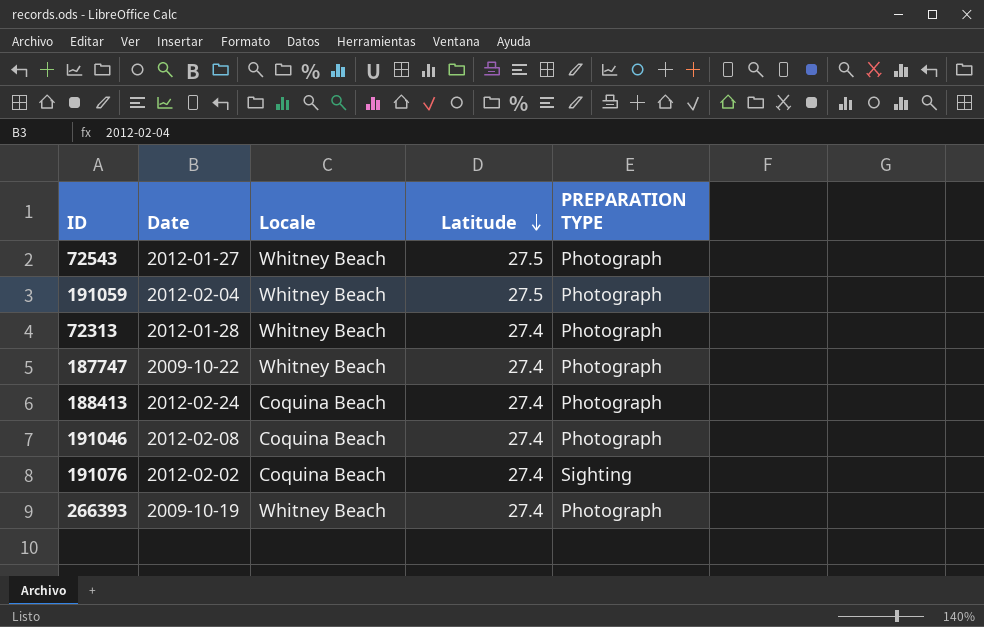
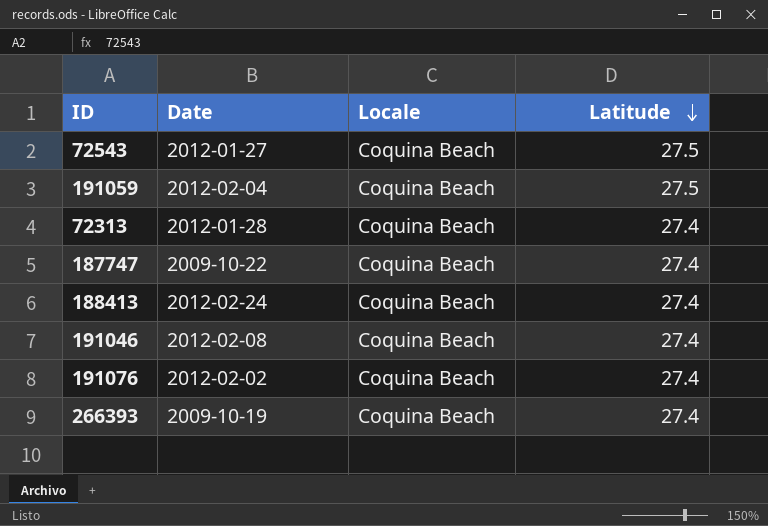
column PREPARATION TYPE | position: 5 -> none
72543 | Locale: Whitney Beach -> Coquina Beach
191059 | Locale: Whitney Beach -> Coquina Beach
72313 | Locale: Whitney Beach -> Coquina Beach
187747 | Locale: Whitney Beach -> Coquina Beach
266393 | Locale: Whitney Beach -> Coquina Beach

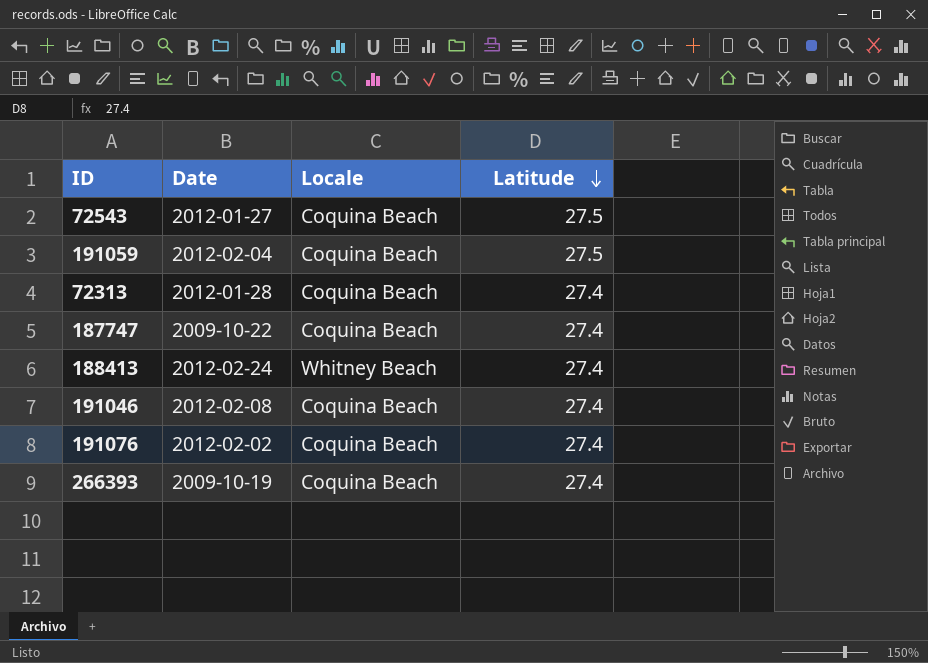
188413 | Locale: Coquina Beach -> Whitney Beach

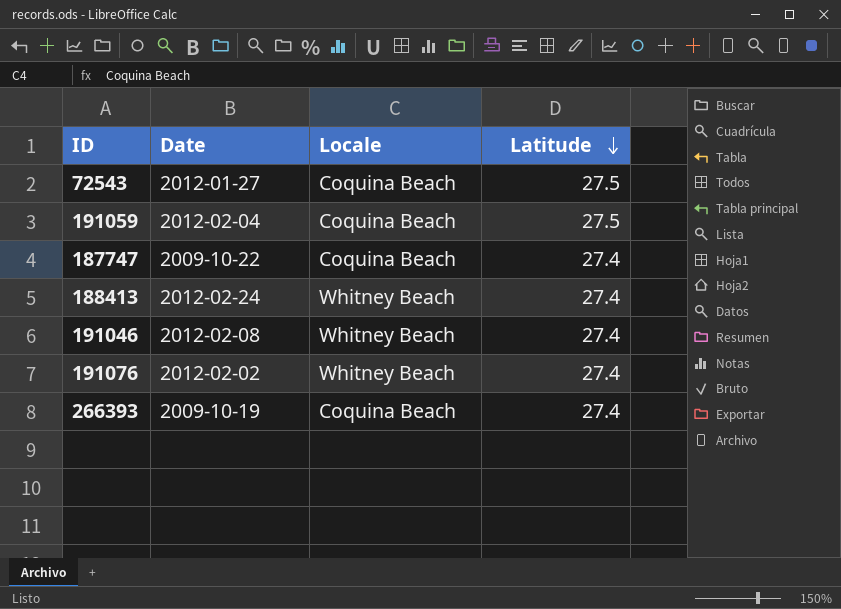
row 72313: 2012-01-28 | Coquina Beach | 27.4 -> none
191046 | Locale: Coquina Beach -> Whitney Beach
191076 | Locale: Coquina Beach -> Whitney Beach

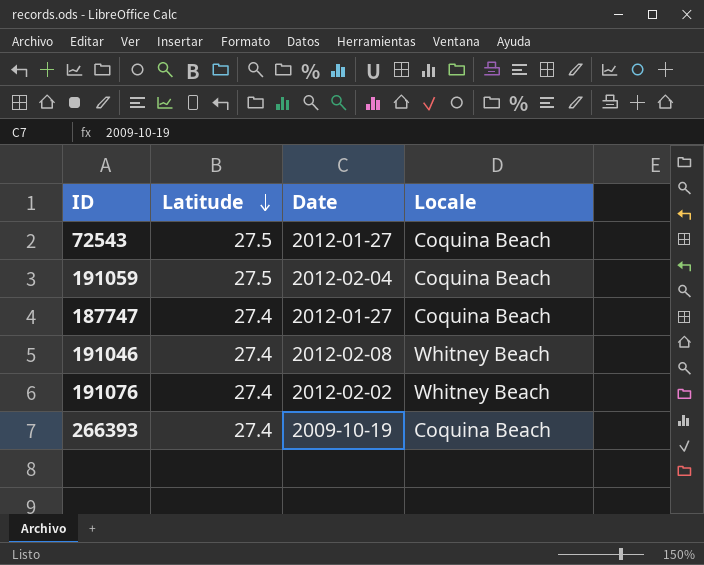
column Latitude | position: 4 -> 2
row 188413: 2012-02-24 | Whitney Beach | 27.4 -> none
187747 | Date: 2009-10-22 -> 2012-01-27

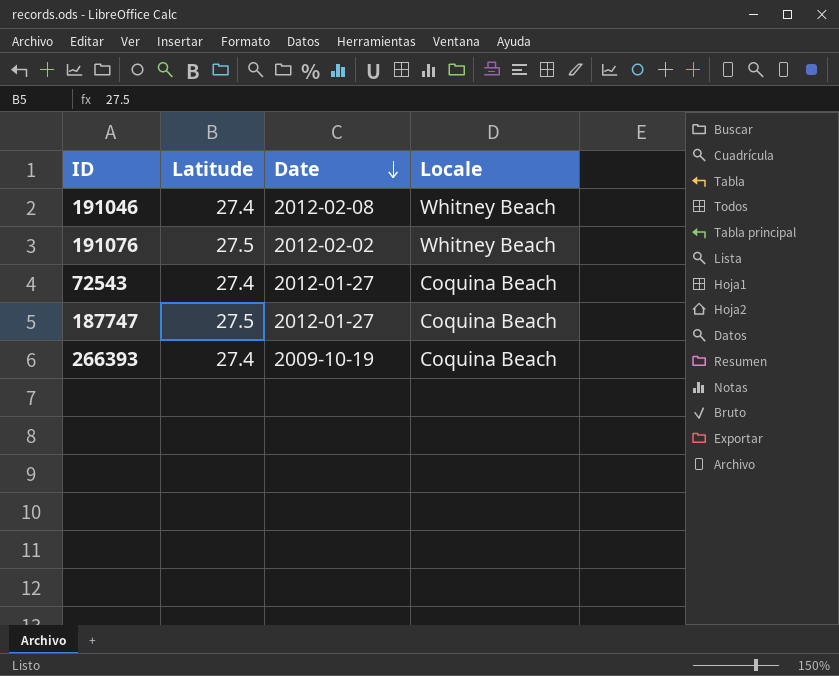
row order: Latitude descending -> Date descending
row 191059: 27.5 | 2012-02-04 | Coquina Beach -> none
191076 | Latitude: 27.4 -> 27.5
72543 | Latitude: 27.5 -> 27.4
187747 | Latitude: 27.4 -> 27.5

